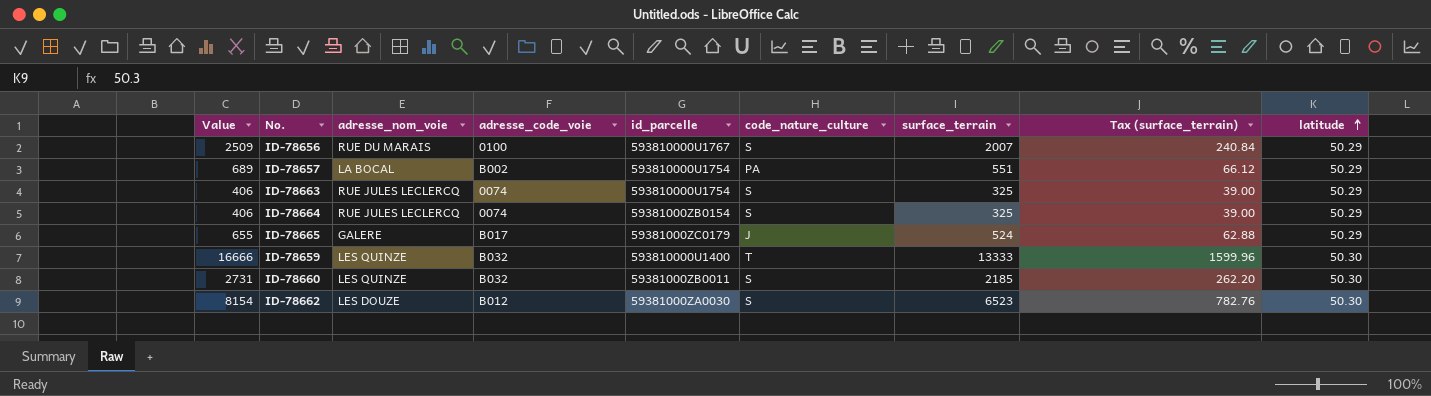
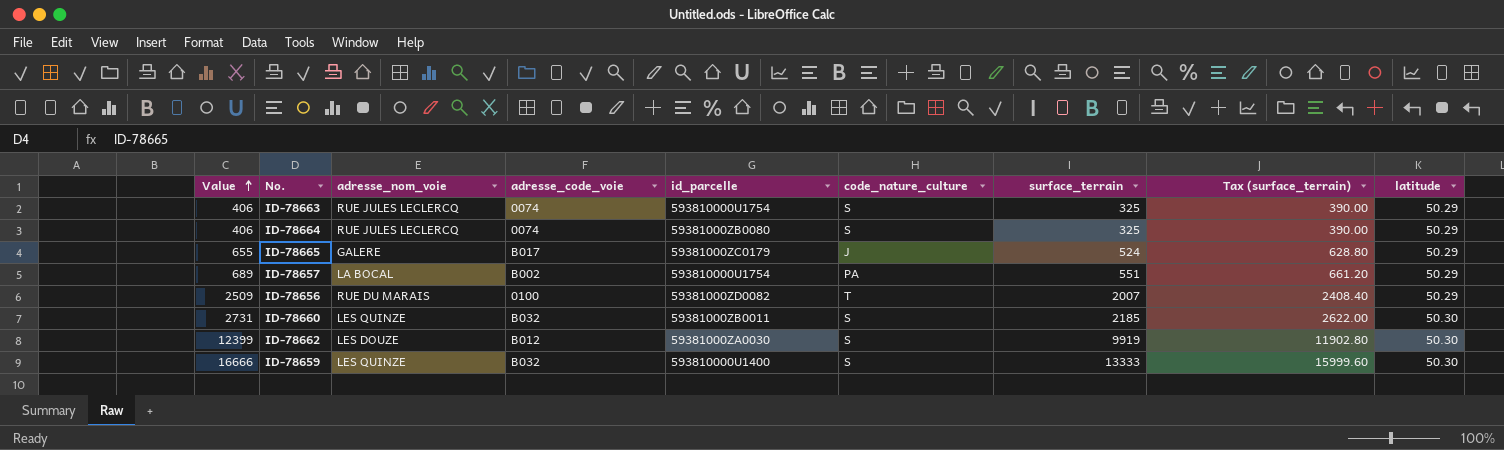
row order: latitude ascending -> Value ascending
column Tax (surface_terrain) | formula: [surface_terrain] * 0.12 -> [surface_terrain] * 1.2
ID-78664 | id_parcelle: 59381000ZB0154 -> 59381000ZB0080
ID-78656 | id_parcelle: 593810000U1767 -> 59381000ZD0082
ID-78656 | code_nature_culture: S -> T
ID-78662 | Value: 8154 -> 12399
ID-78662 | surface_terrain: 6523 -> 9919
ID-78659 | code_nature_culture: T -> S

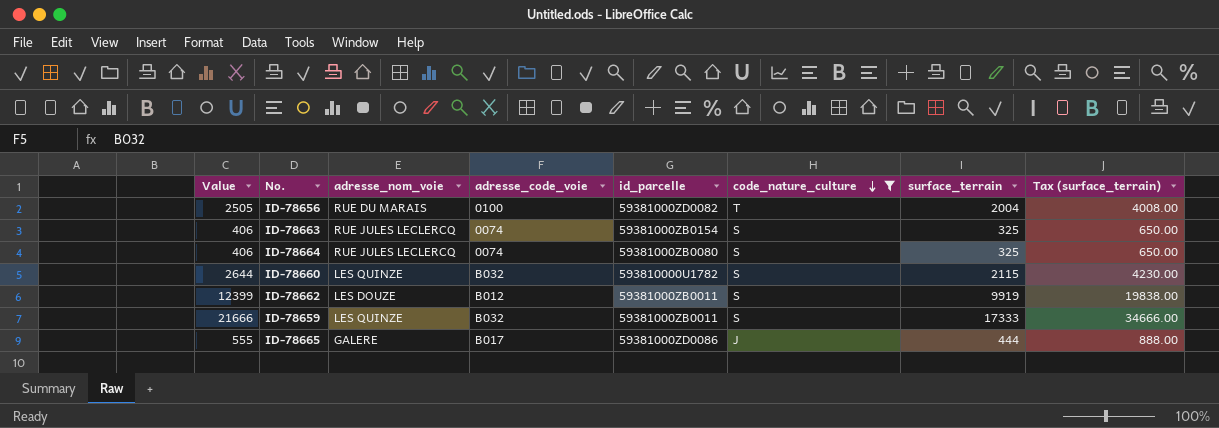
filter: none -> code_nature_culture != PA
row order: Value ascending -> code_nature_culture descending
column latitude | position: 9 -> none
column Tax (surface_terrain) | formula: [surface_terrain] * 1.2 -> [surface_terrain] * 2
ID-78656 | Value: 2509 -> 2505
ID-78656 | surface_terrain: 2007 -> 2004
ID-78663 | id_parcelle: 593810000U1754 -> 59381000ZB0154
ID-78660 | Value: 2731 -> 2644
ID-78660 | id_parcelle: 59381000ZB0011 -> 593810000U1782
ID-78660 | surface_terrain: 2185 -> 2115
ID-78662 | id_parcelle: 59381000ZA0030 -> 59381000ZB0011
ID-78659 | Value: 16666 -> 21666
ID-78659 | id_parcelle: 593810000U1400 -> 59381000ZB0011
ID-78659 | surface_terrain: 13333 -> 17333
ID-78665 | Value: 655 -> 555
ID-78665 | id_parcelle: 59381000ZC0179 -> 59381000ZD0086
ID-78665 | surface_terrain: 524 -> 444

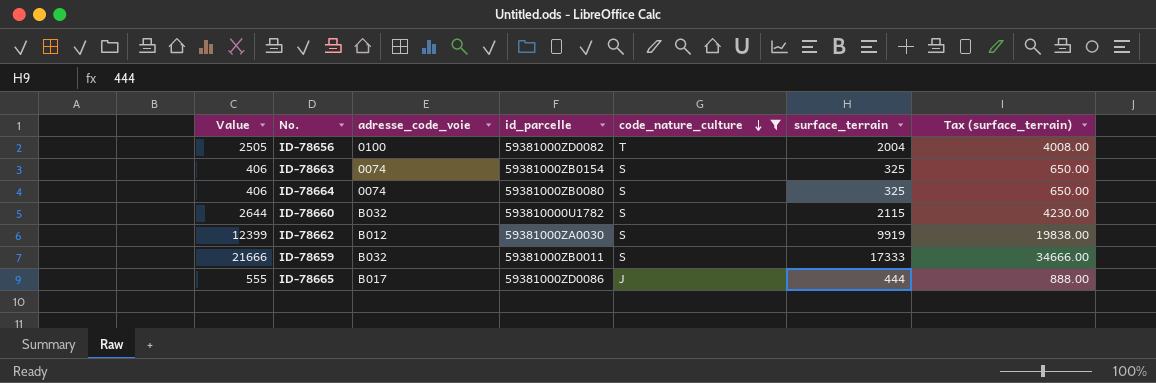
column adresse_nom_voie | position: 3 -> none
ID-78662 | id_parcelle: 59381000ZB0011 -> 59381000ZA0030

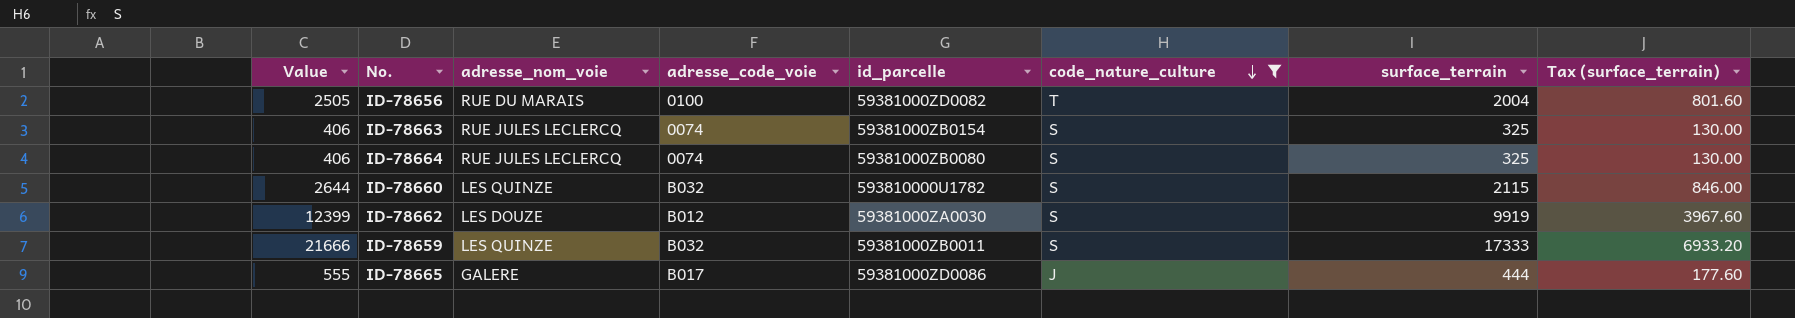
column adresse_nom_voie | position: none -> 3
column Tax (surface_terrain) | formula: [surface_terrain] * 2 -> [surface_terrain] * 0.4

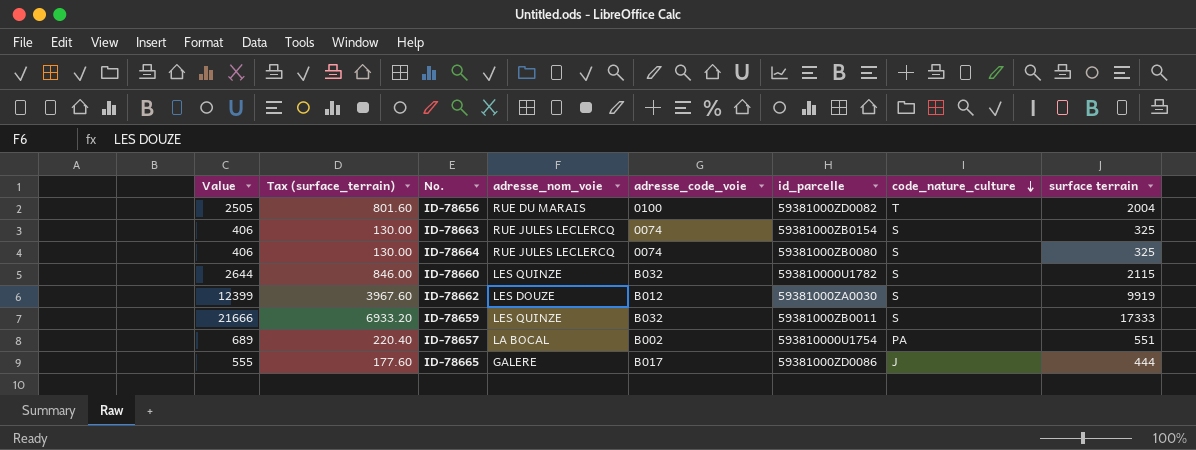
filter: code_nature_culture != PA -> none
column Tax (surface_terrain) | position: 8 -> 2
column name: surface_terrain -> surface terrain

